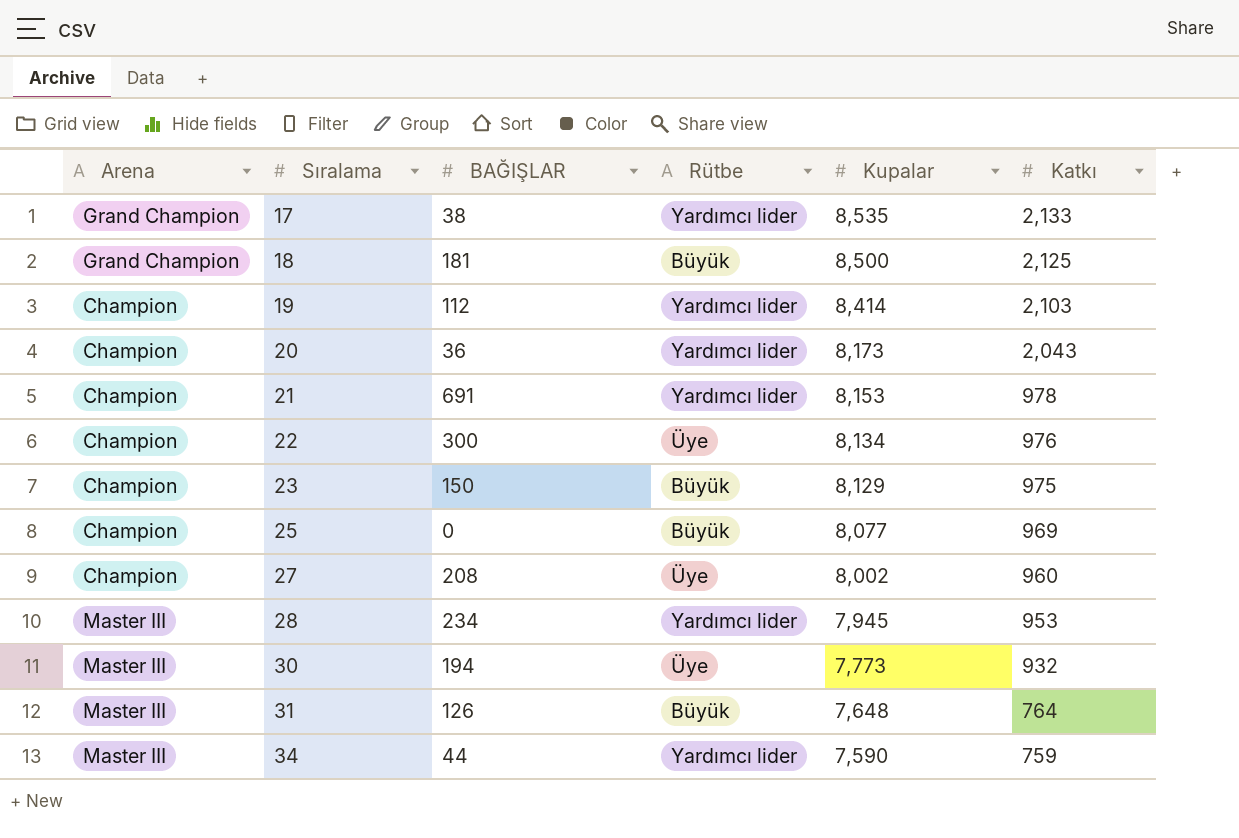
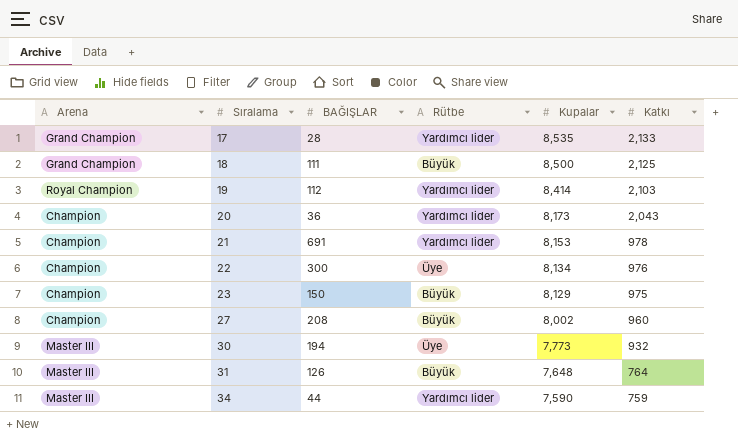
row 25: Champion | 0 | Büyük | 8,077 | 969 -> none
row 28: Master III | 234 | Yardımcı lider | 7,945 | 953 -> none
17 | BAĞIŞLAR: 38 -> 28
18 | BAĞIŞLAR: 181 -> 111
19 | Arena: Champion -> Royal Champion
27 | Rütbe: Üye -> Büyük

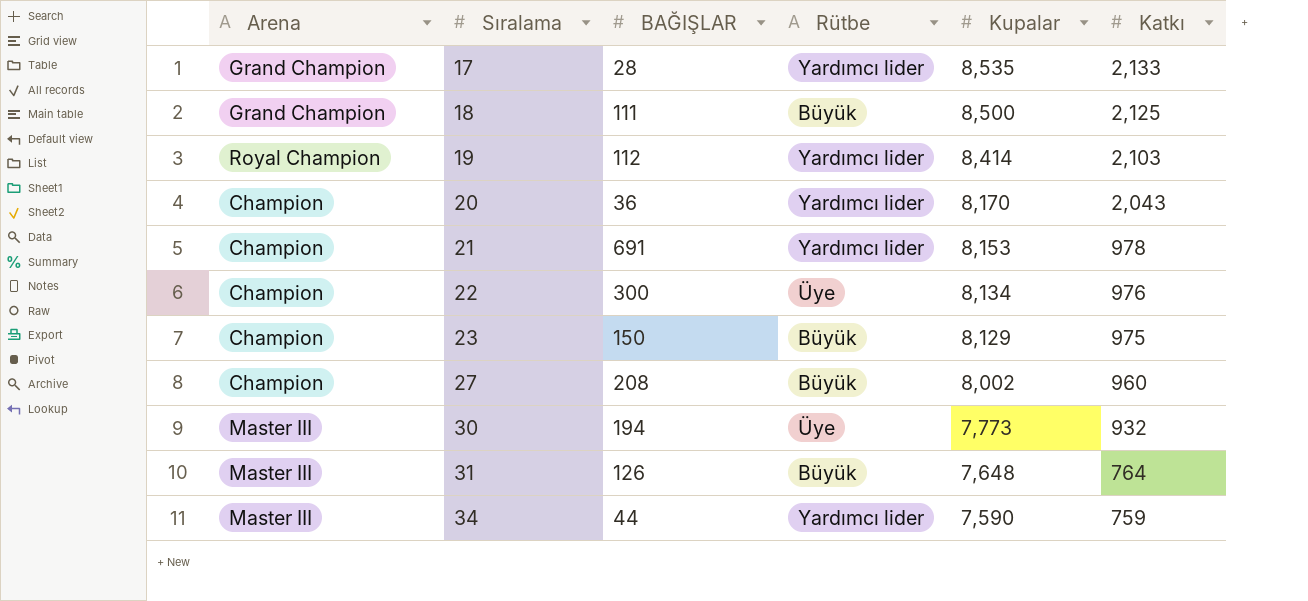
20 | Kupalar: 8,173 -> 8,170

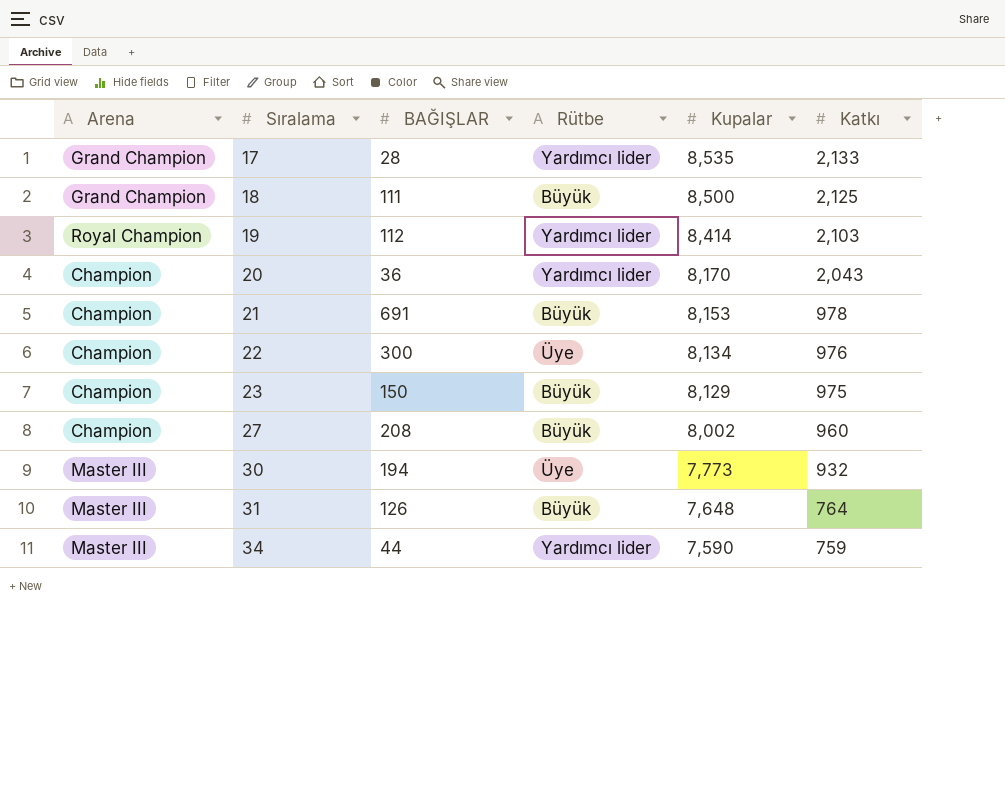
21 | Rütbe: Yardımcı lider -> Büyük

